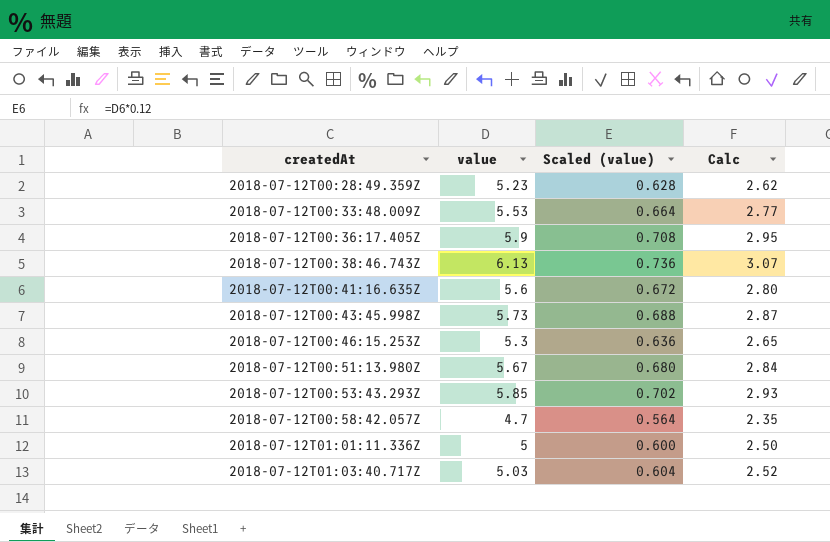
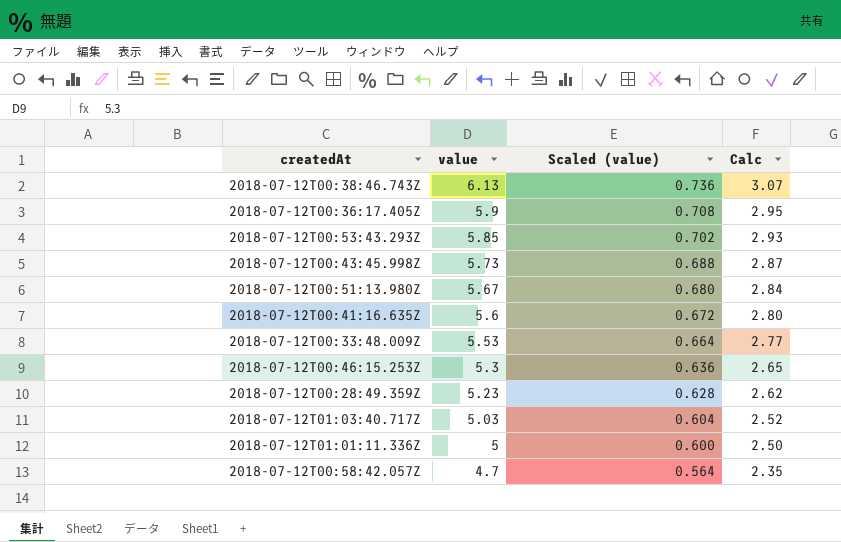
row order: createdAt ascending -> value descending

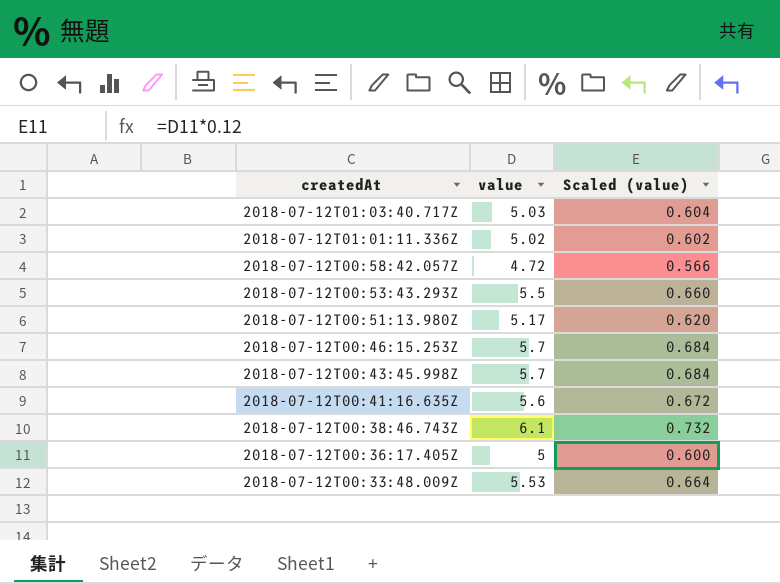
row order: value descending -> createdAt descending
column Calc | formula: [value] * 0.5 -> none
row 2018-07-12T00:28:49.359Z: 5.23 | 0.628 | 2.62 -> none
2018-07-12T01:01:11.336Z | value: 5 -> 5.02
2018-07-12T01:01:11.336Z | Scaled (value): 0.600 -> 0.602
2018-07-12T00:58:42.057Z | value: 4.7 -> 4.72
2018-07-12T00:58:42.057Z | Scaled (value): 0.564 -> 0.566
2018-07-12T00:53:43.293Z | value: 5.85 -> 5.5
2018-07-12T00:53:43.293Z | Scaled (value): 0.702 -> 0.660
2018-07-12T00:51:13.980Z | value: 5.67 -> 5.17
2018-07-12T00:51:13.980Z | Scaled (value): 0.680 -> 0.620
2018-07-12T00:46:15.253Z | value: 5.3 -> 5.7
2018-07-12T00:46:15.253Z | Scaled (value): 0.636 -> 0.684
2018-07-12T00:43:45.998Z | value: 5.73 -> 5.7
2018-07-12T00:43:45.998Z | Scaled (value): 0.688 -> 0.684
2018-07-12T00:38:46.743Z | value: 6.13 -> 6.1
2018-07-12T00:38:46.743Z | Scaled (value): 0.736 -> 0.732
2018-07-12T00:36:17.405Z | value: 5.9 -> 5
2018-07-12T00:36:17.405Z | Scaled (value): 0.708 -> 0.600

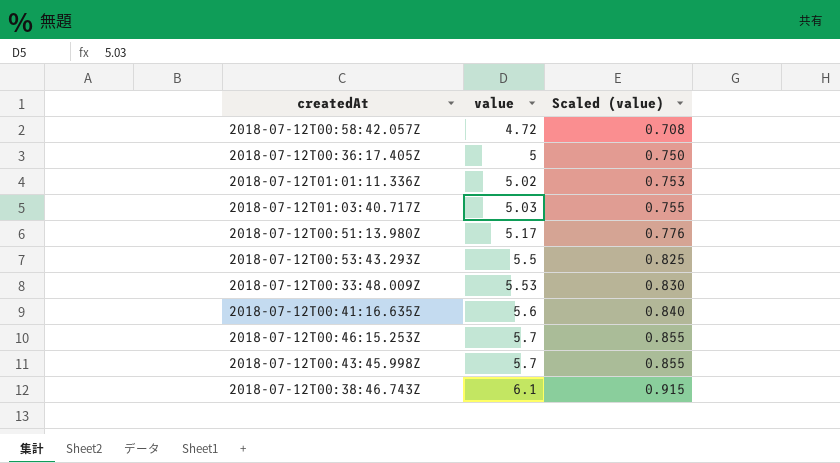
row order: createdAt descending -> value ascending
column Scaled (value) | formula: [value] * 0.12 -> [value] * 0.15

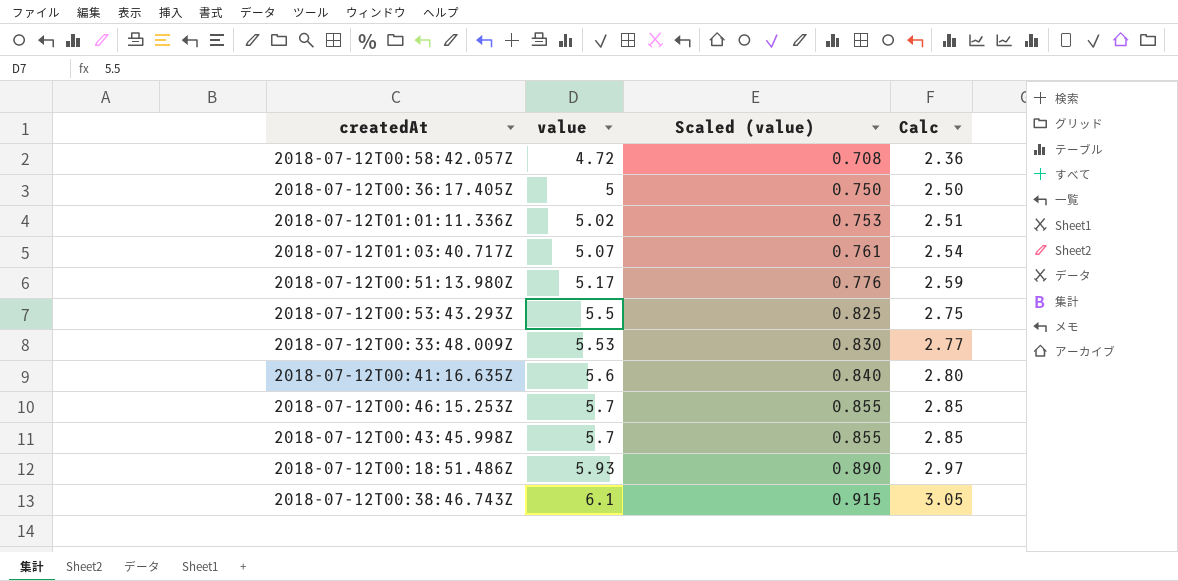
column Calc | formula: none -> [value] * 0.5
2018-07-12T01:03:40.717Z | value: 5.03 -> 5.07
2018-07-12T01:03:40.717Z | Scaled (value): 0.755 -> 0.761
row 2018-07-12T00:18:51.486Z: none -> 5.93 | 0.890 | 2.97

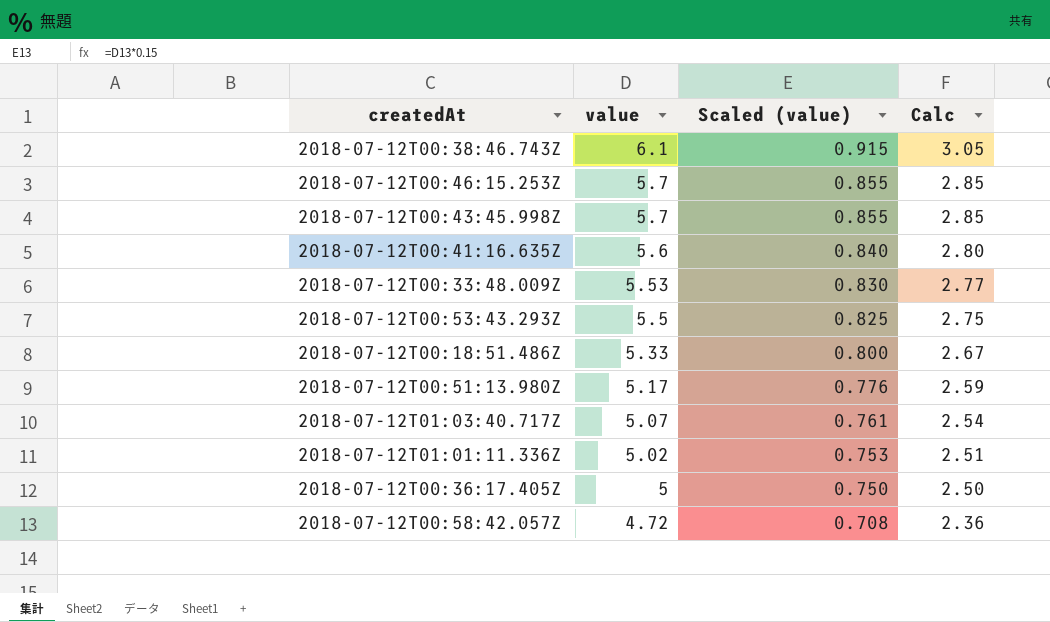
row order: value ascending -> value descending
2018-07-12T00:18:51.486Z | value: 5.93 -> 5.33
2018-07-12T00:18:51.486Z | Scaled (value): 0.890 -> 0.800
2018-07-12T00:18:51.486Z | Calc: 2.97 -> 2.67

